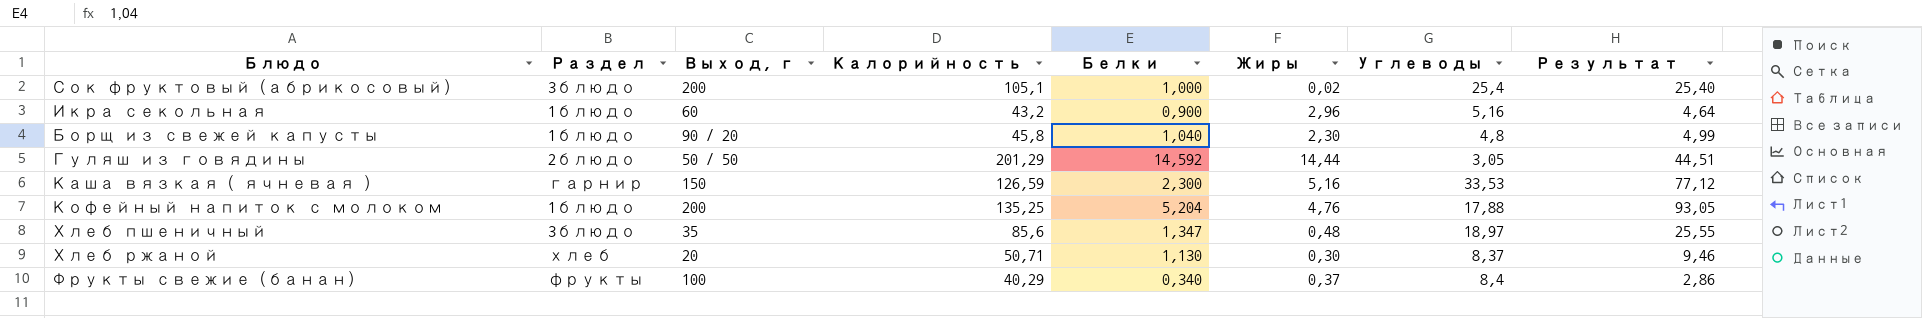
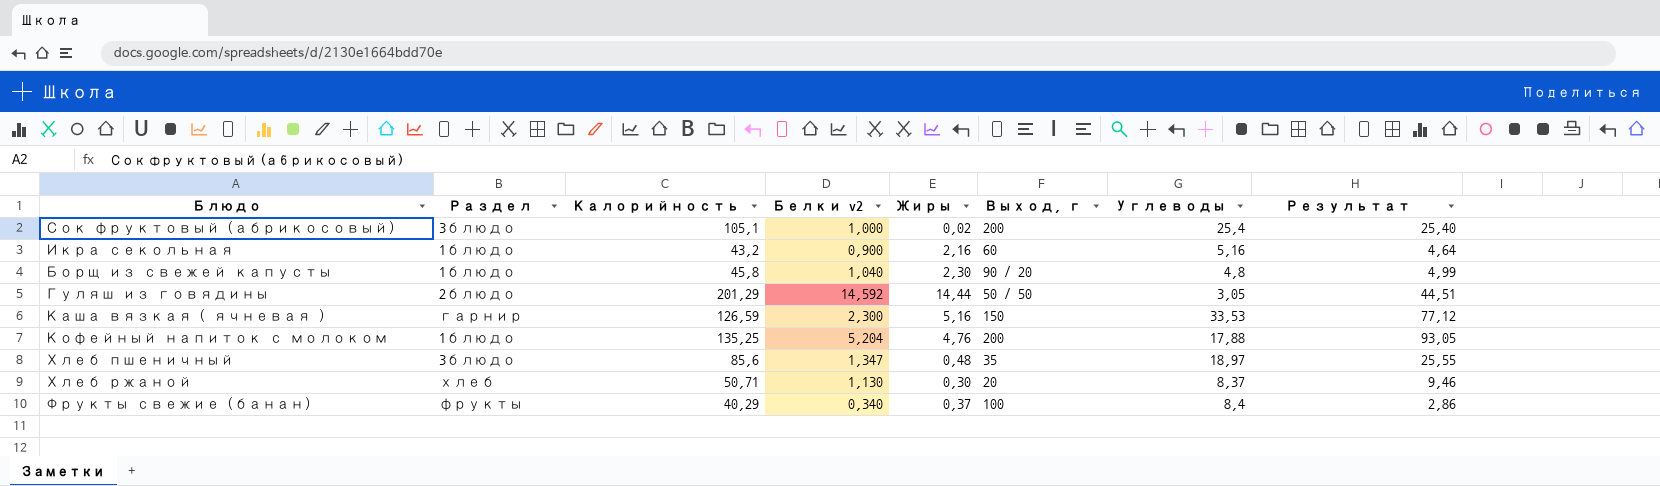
column name: Белки -> Белки v2
column Выход, г | position: 3 -> 6
Икра секольная | Жиры: 2,96 -> 2,16

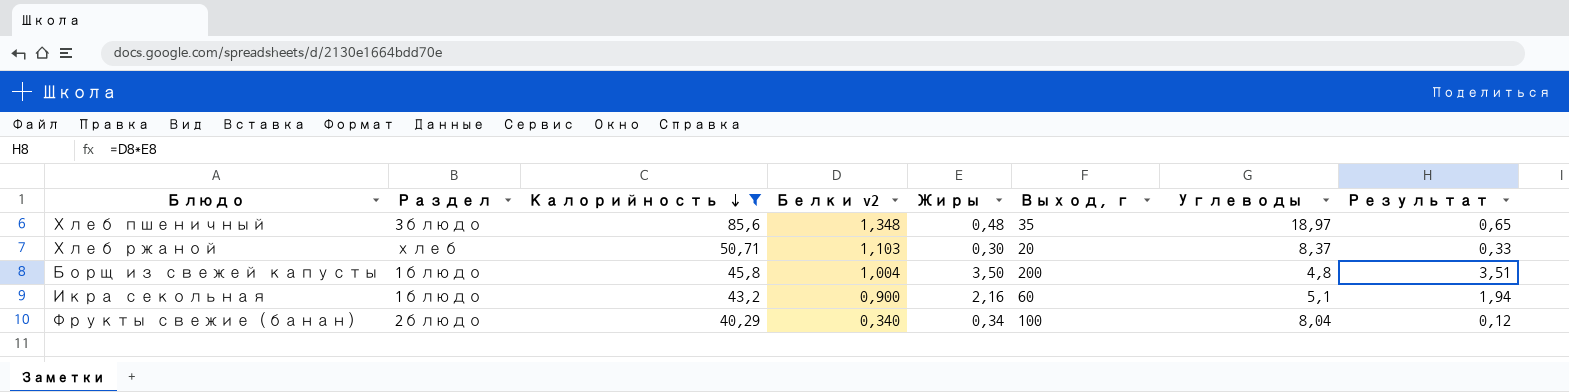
filter: none -> Калорийность <= 85,6
row order: none -> Калорийность descending
column Результат | formula: [Белки v2] * [Углеводы] -> [Белки v2] * [Жиры]
Хлеб пшеничный | Белки v2: 1,347 -> 1,348
Хлеб ржаной | Белки v2: 1,130 -> 1,103
Борщ из свежей капусты | Белки v2: 1,040 -> 1,004
Борщ из свежей капусты | Жиры: 2,30 -> 3,50
Борщ из свежей капусты | Выход, г: 90 / 20 -> 200
Икра секольная | Углеводы: 5,16 -> 5,1
Фрукты свежие (банан) | Раздел: фрукты -> 2блюдо
Фрукты свежие (банан) | Жиры: 0,37 -> 0,34
Фрукты свежие (банан) | Углеводы: 8,4 -> 8,04

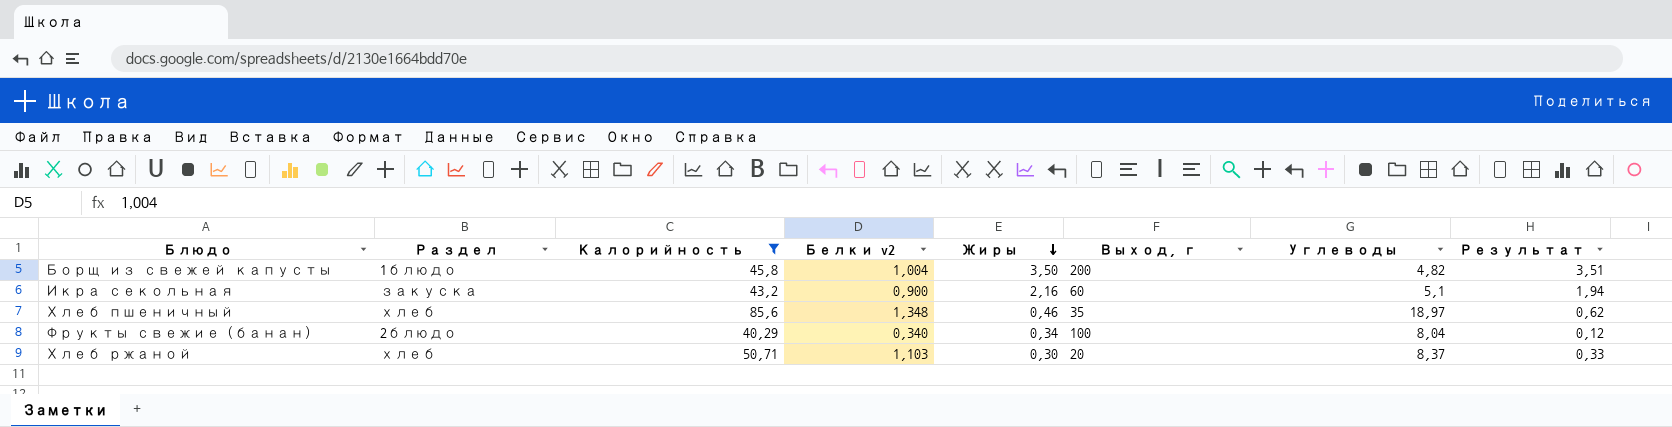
row order: Калорийность descending -> Жиры descending
Борщ из свежей капусты | Углеводы: 4,8 -> 4,82
Икра секольная | Раздел: 1блюдо -> закуска
Хлеб пшеничный | Раздел: 3блюдо -> хлеб
Хлеб пшеничный | Жиры: 0,48 -> 0,46
Хлеб пшеничный | Результат: 0,65 -> 0,62

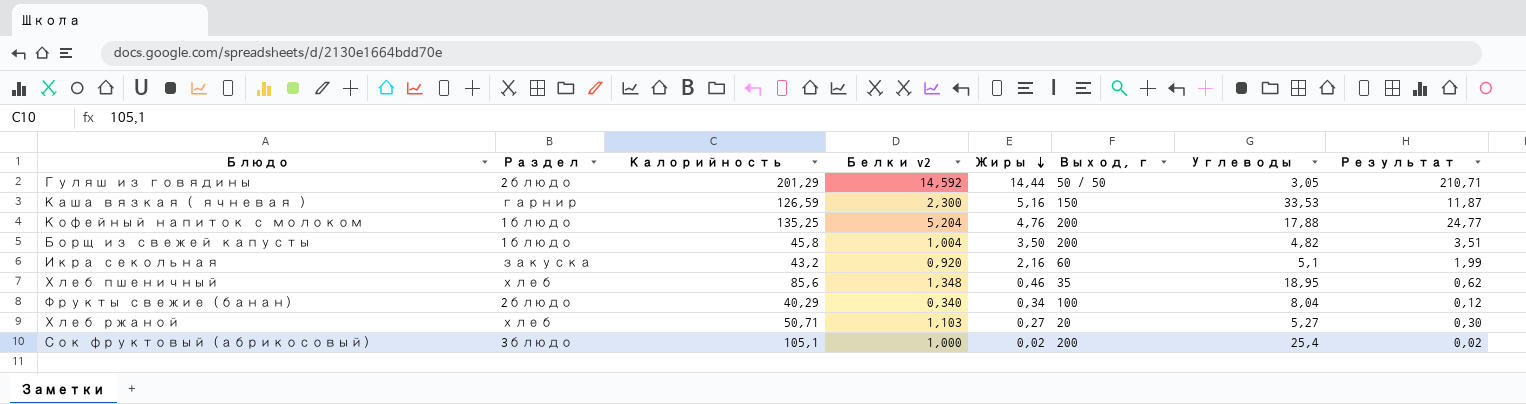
filter: Калорийность <= 85,6 -> none
Икра секольная | Белки v2: 0,900 -> 0,920
Икра секольная | Результат: 1,94 -> 1,99
Хлеб пшеничный | Углеводы: 18,97 -> 18,95
Хлеб ржаной | Жиры: 0,30 -> 0,27
Хлеб ржаной | Углеводы: 8,37 -> 5,27
Хлеб ржаной | Результат: 0,33 -> 0,30

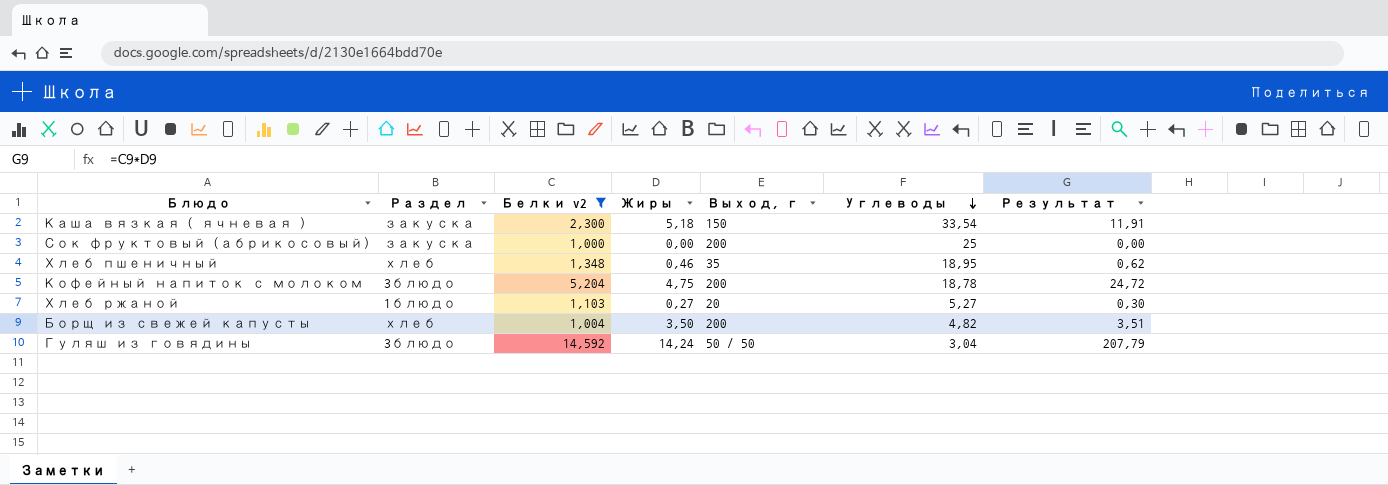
filter: none -> Белки v2 >= 1,000
row order: Жиры descending -> Углеводы descending
column Калорийность | position: 3 -> none
Каша вязкая ( ячневая ) | Раздел: гарнир -> закуска
Каша вязкая ( ячневая ) | Жиры: 5,16 -> 5,18
Каша вязкая ( ячневая ) | Углеводы: 33,53 -> 33,54
Каша вязкая ( ячневая ) | Результат: 11,87 -> 11,91
Сок фруктовый (абрикосовый) | Раздел: 3блюдо -> закуска
Сок фруктовый (абрикосовый) | Жиры: 0,02 -> 0,00
Сок фруктовый (абрикосовый) | Углеводы: 25,4 -> 25
Сок фруктовый (абрикосовый) | Результат: 0,02 -> 0,00
Кофейный напиток с молоком | Раздел: 1блюдо -> 3блюдо
Кофейный напиток с молоком | Жиры: 4,76 -> 4,75
Кофейный напиток с молоком | Углеводы: 17,88 -> 18,78
Кофейный напиток с молоком | Результат: 24,77 -> 24,72
Хлеб ржаной | Раздел: хлеб -> 1блюдо
Борщ из свежей капусты | Раздел: 1блюдо -> хлеб
Гуляш из говядины | Раздел: 2блюдо -> 3блюдо
Гуляш из говядины | Жиры: 14,44 -> 14,24
Гуляш из говядины | Углеводы: 3,05 -> 3,04
Гуляш из говядины | Результат: 210,71 -> 207,79

